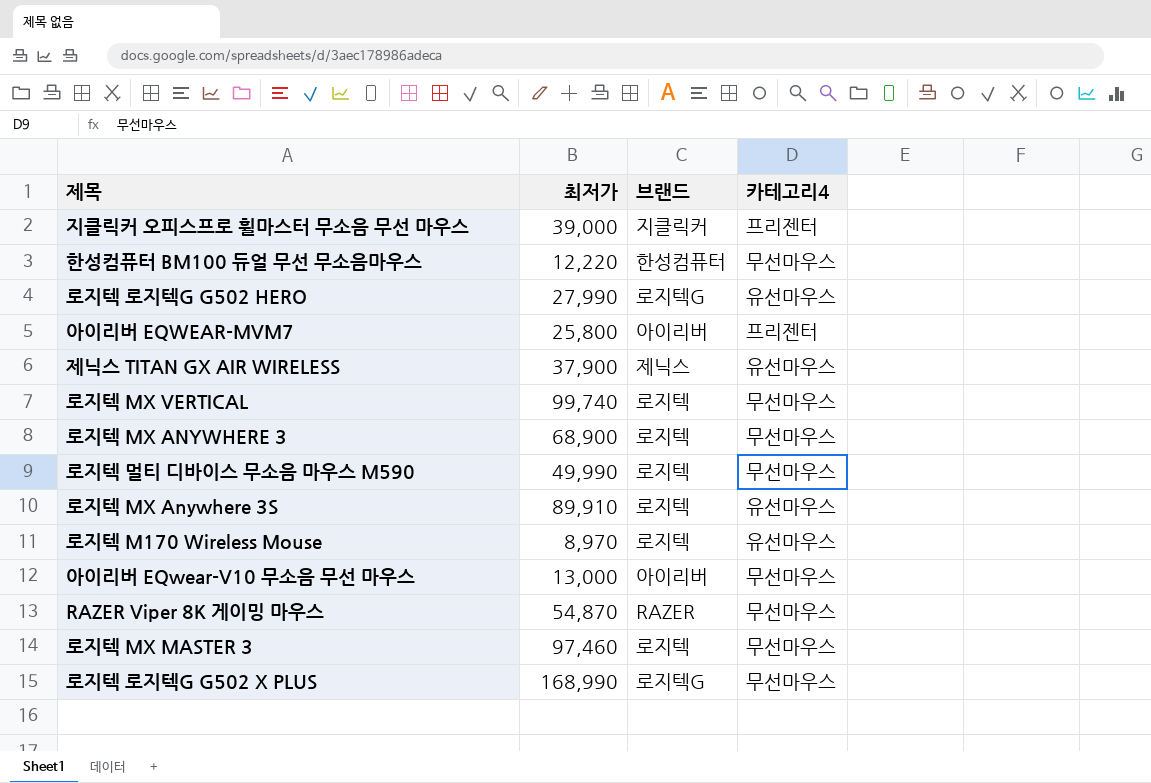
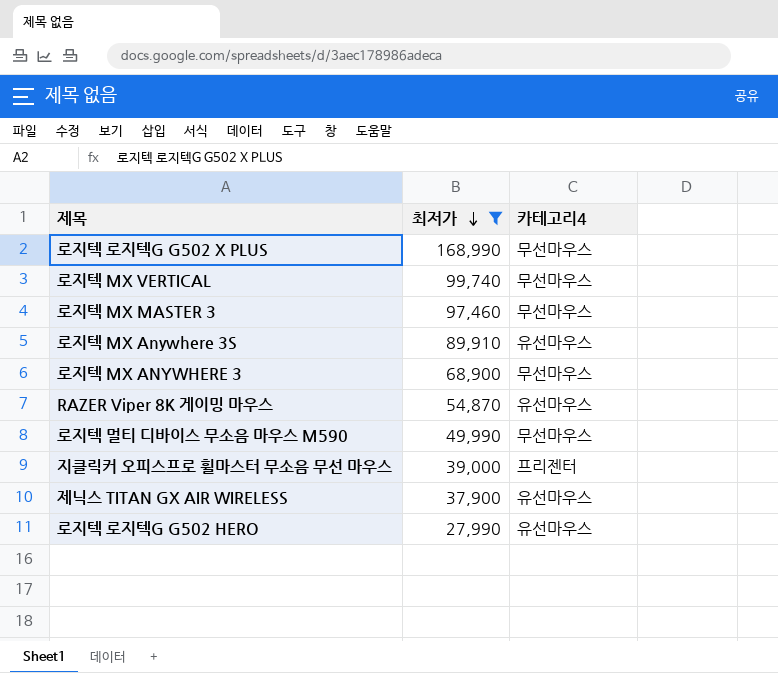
filter: none -> 최저가 >= 27,990
row order: none -> 최저가 descending
column 브랜드 | position: 3 -> none
RAZER Viper 8K 게이밍 마우스 | 카테고리4: 무선마우스 -> 유선마우스

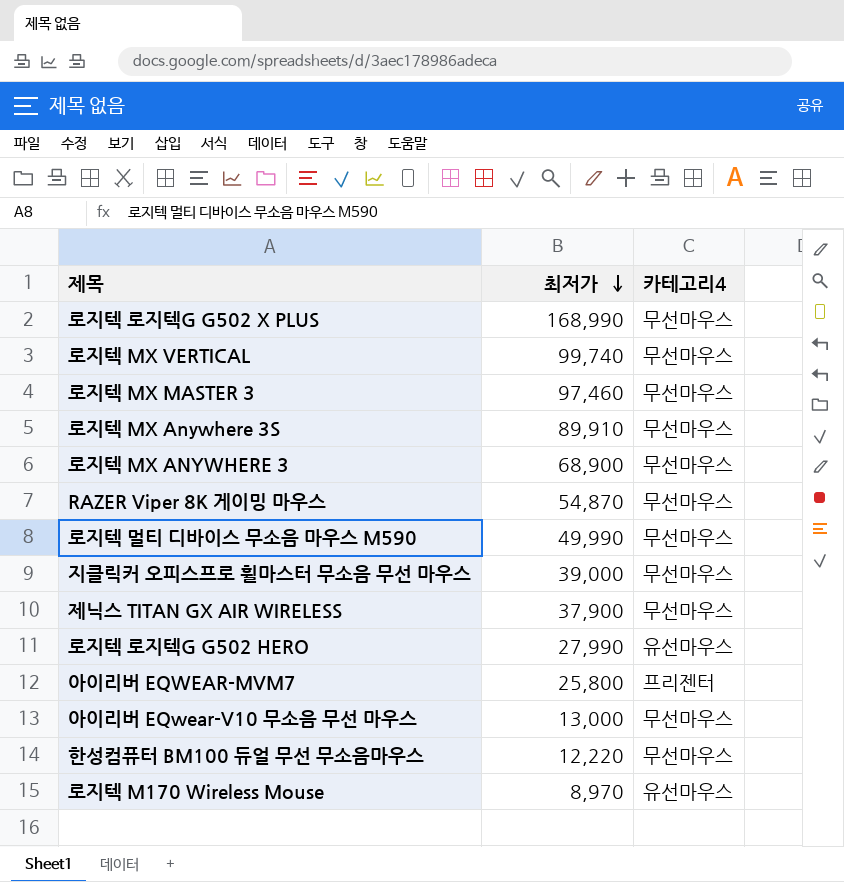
filter: 최저가 >= 27,990 -> none
로지텍 MX Anywhere 3S | 카테고리4: 유선마우스 -> 무선마우스
RAZER Viper 8K 게이밍 마우스 | 카테고리4: 유선마우스 -> 무선마우스
지클릭커 오피스프로 휠마스터 무소음 무선 마우스 | 카테고리4: 프리젠터 -> 무선마우스
제닉스 TITAN GX AIR WIRELESS | 카테고리4: 유선마우스 -> 무선마우스

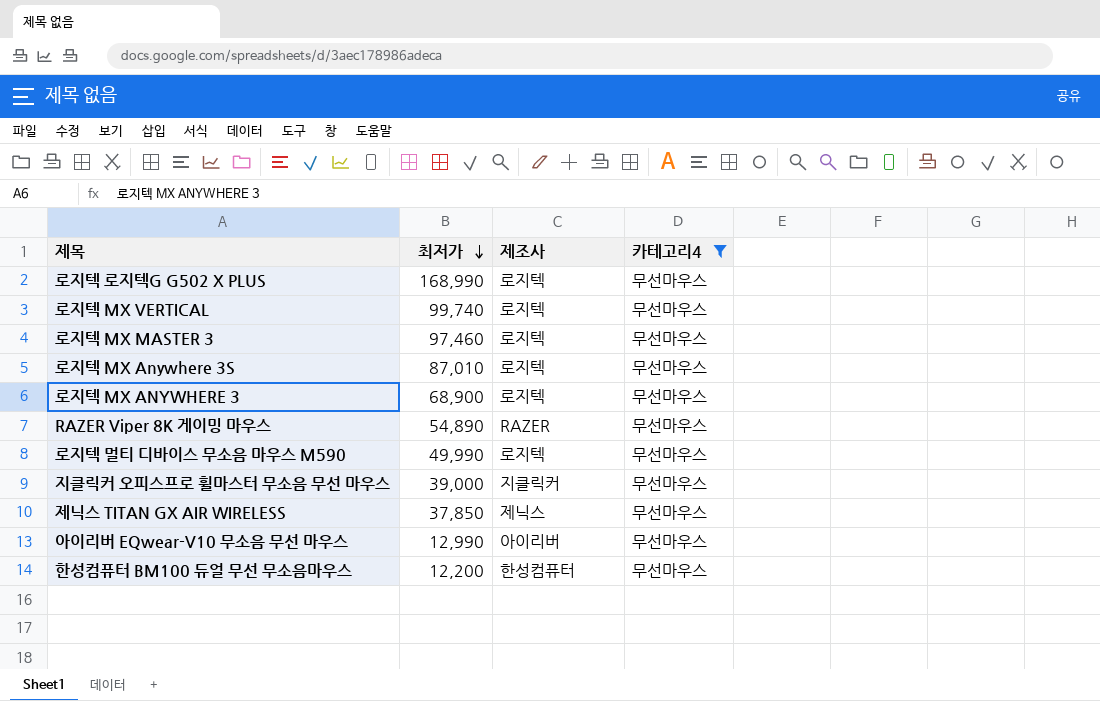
filter: none -> 카테고리4 = 무선마우스
column 제조사 | position: none -> 3
로지텍 MX Anywhere 3S | 최저가: 89,910 -> 87,010
RAZER Viper 8K 게이밍 마우스 | 최저가: 54,870 -> 54,890
제닉스 TITAN GX AIR WIRELESS | 최저가: 37,900 -> 37,850
아이리버 EQwear-V10 무소음 무선 마우스 | 최저가: 13,000 -> 12,990
한성컴퓨터 BM100 듀얼 무선 무소음마우스 | 최저가: 12,220 -> 12,200

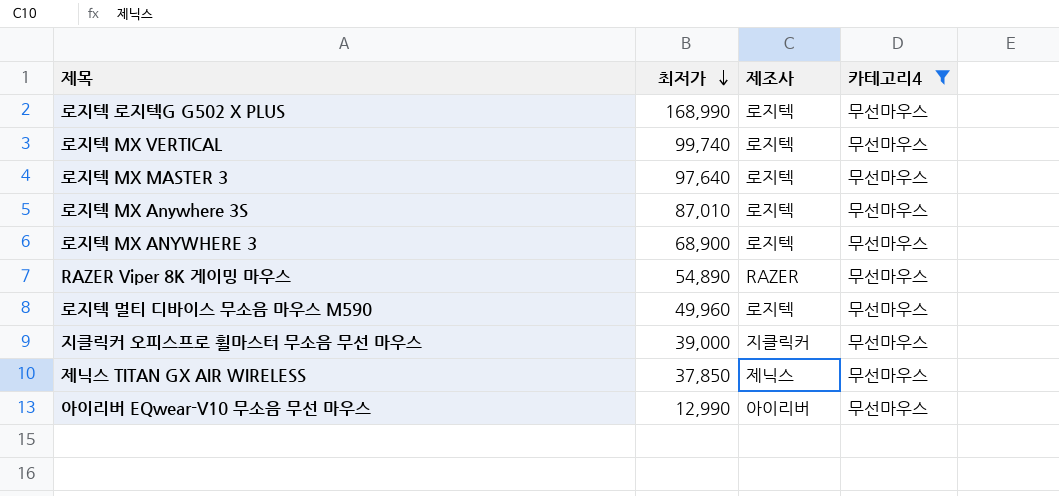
row 한성컴퓨터 BM100 듀얼 무선 무소음마우스: 12,200 | 한성컴퓨터 | 무선마우스 -> none
로지텍 MX MASTER 3 | 최저가: 97,460 -> 97,640
로지텍 멀티 디바이스 무소음 마우스 M590 | 최저가: 49,990 -> 49,960

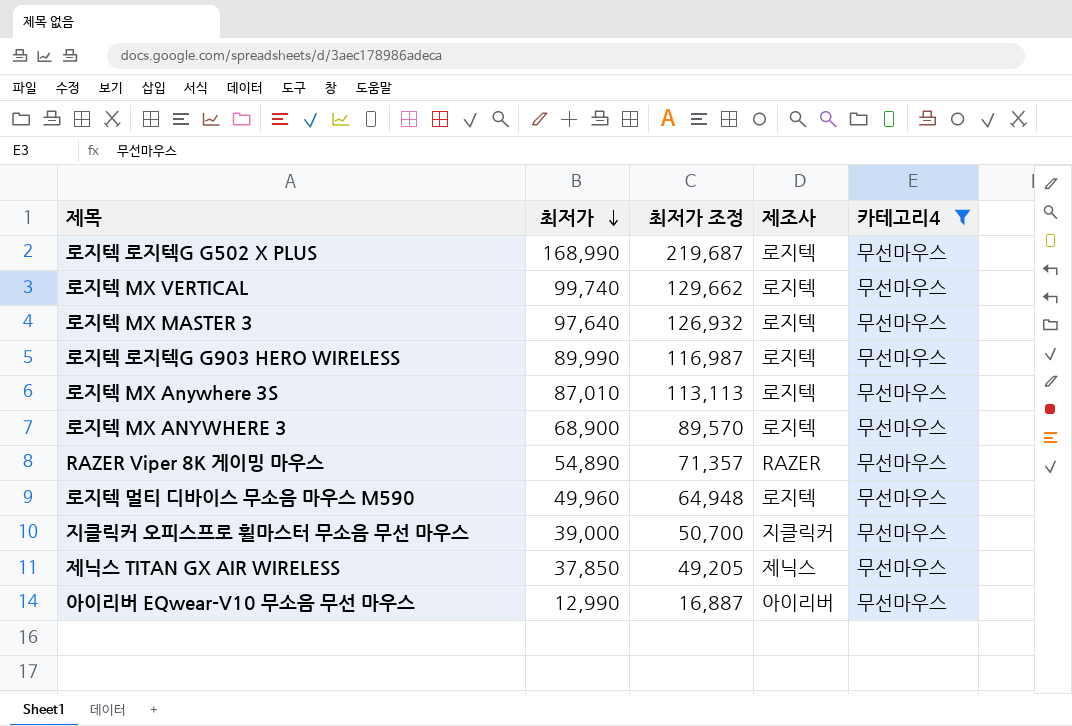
column 최저가 조정 | formula: none -> [최저가] * 1.3
row 로지텍 로지텍G G903 HERO WIRELESS: none -> 89,990 | 116,987 | 로지텍 | 무선마우스

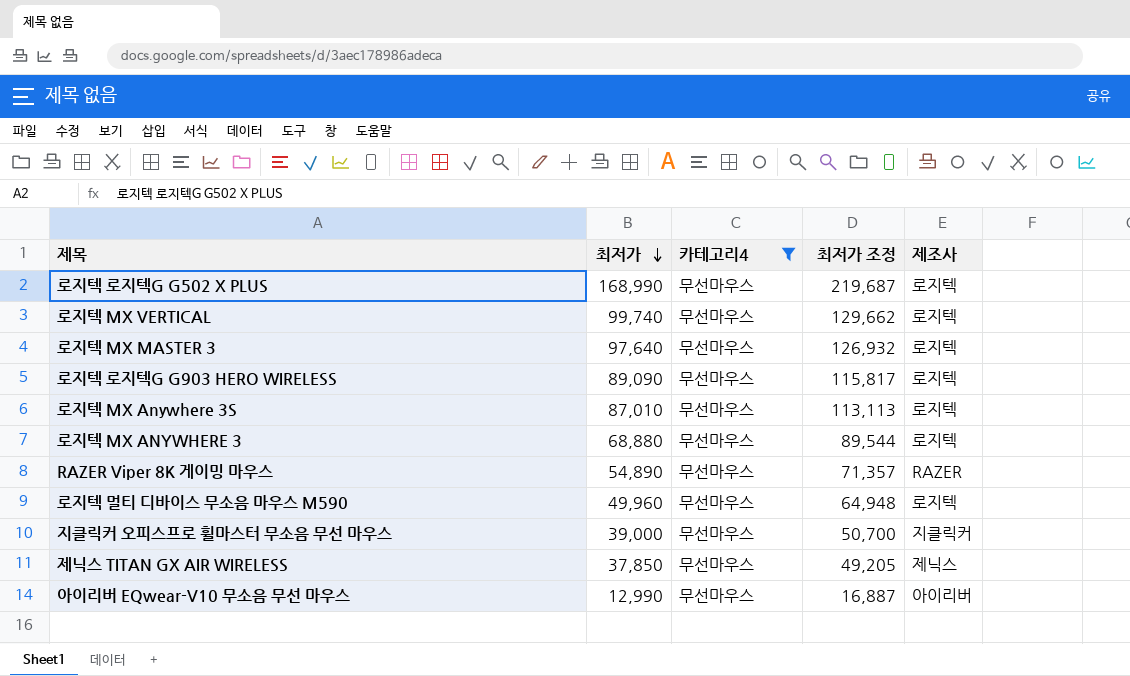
column 카테고리4 | position: 5 -> 3
로지텍 로지텍G G903 HERO WIRELESS | 최저가: 89,990 -> 89,090
로지텍 로지텍G G903 HERO WIRELESS | 최저가 조정: 116,987 -> 115,817
로지텍 MX ANYWHERE 3 | 최저가: 68,900 -> 68,880
로지텍 MX ANYWHERE 3 | 최저가 조정: 89,570 -> 89,544

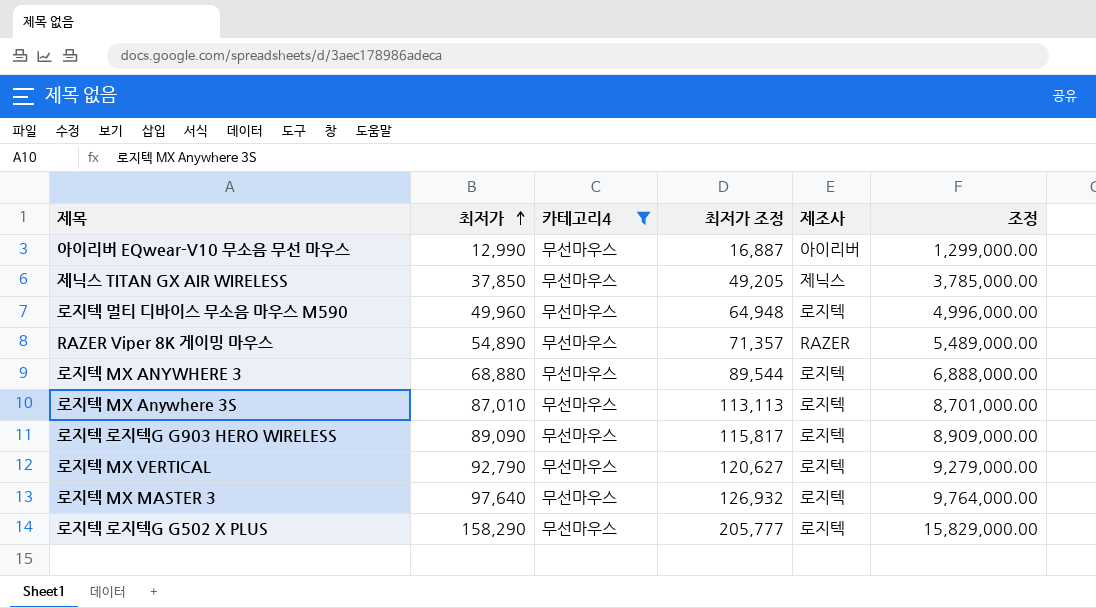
row order: 최저가 descending -> 최저가 ascending
column 조정 | formula: none -> [최저가] * 100
row 지클릭커 오피스프로 휠마스터 무소음 무선 마우스: 39,000 | 무선마우스 | 50,700 | 지클릭커 -> none
로지텍 MX VERTICAL | 최저가: 99,740 -> 92,790
로지텍 MX VERTICAL | 최저가 조정: 129,662 -> 120,627
로지텍 로지텍G G502 X PLUS | 최저가: 168,990 -> 158,290
로지텍 로지텍G G502 X PLUS | 최저가 조정: 219,687 -> 205,777

